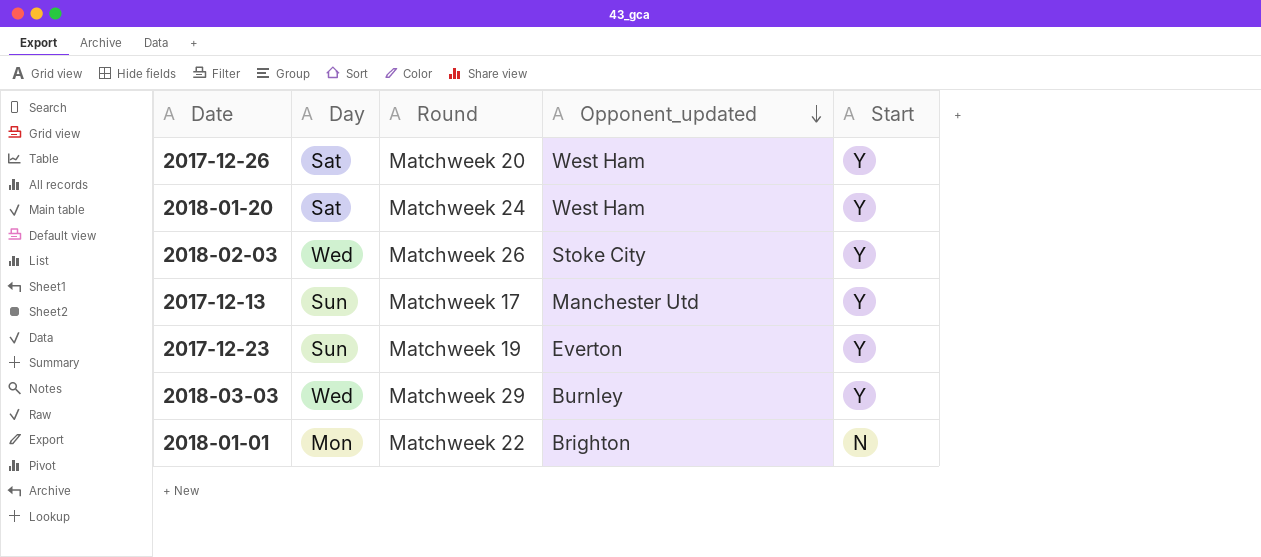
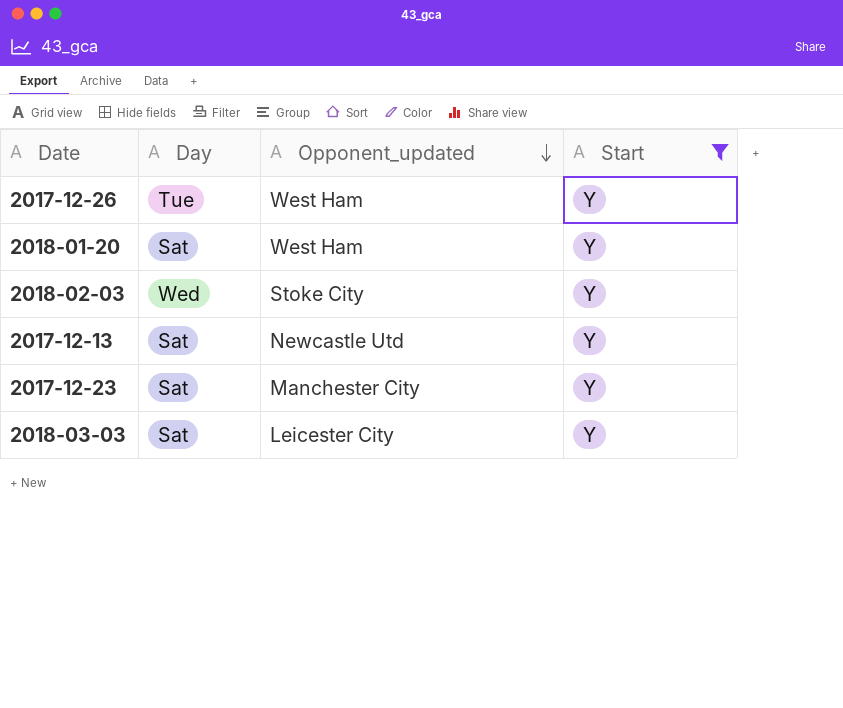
filter: none -> Start = Y
column Round | position: 3 -> none
2017-12-26 | Day: Sat -> Tue
2017-12-13 | Day: Sun -> Sat
2017-12-13 | Opponent_updated: Manchester Utd -> Newcastle Utd
2017-12-23 | Day: Sun -> Sat
2017-12-23 | Opponent_updated: Everton -> Manchester City
2018-03-03 | Day: Wed -> Sat
2018-03-03 | Opponent_updated: Burnley -> Leicester City

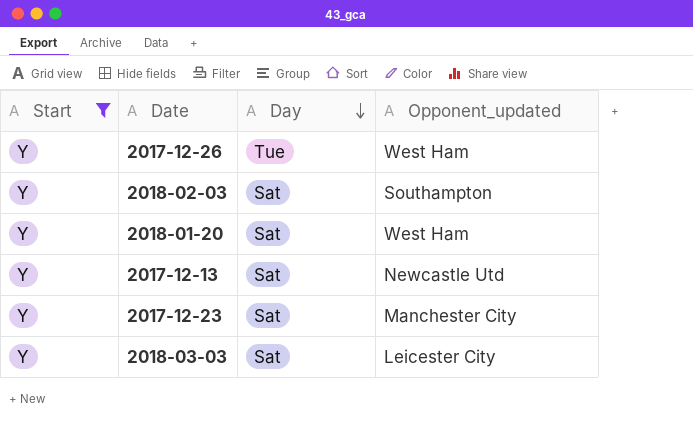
row order: Opponent_updated descending -> Day descending
column Start | position: 4 -> 1
2018-02-03 | Day: Wed -> Sat
2018-02-03 | Opponent_updated: Stoke City -> Southampton

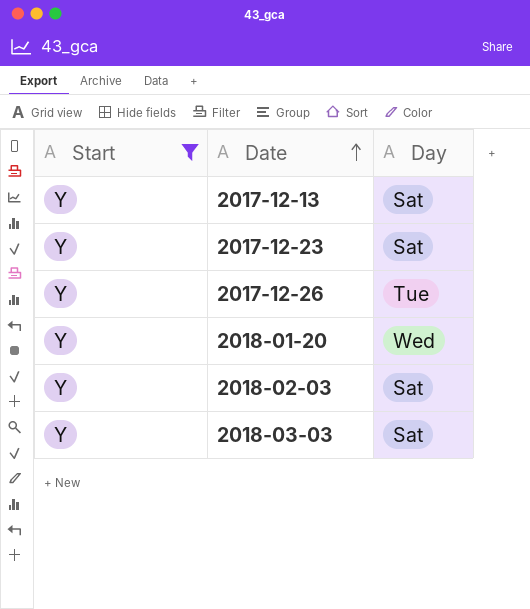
row order: Day descending -> Date ascending
column Opponent_updated | position: 4 -> none
2018-01-20 | Day: Sat -> Wed

